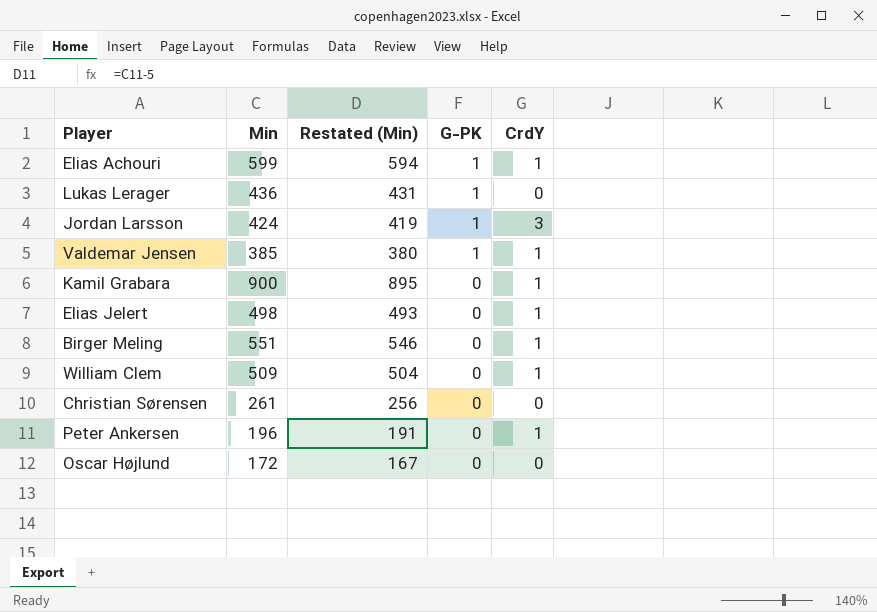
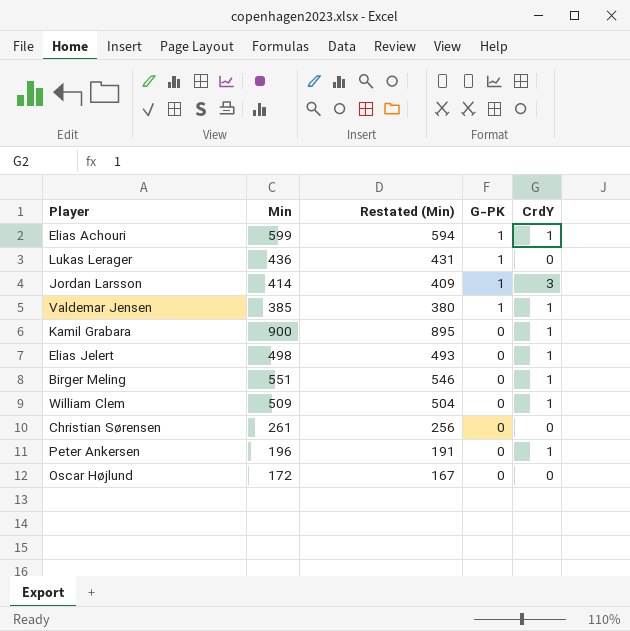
Jordan Larsson | Min: 424 -> 414
Jordan Larsson | Restated (Min): 419 -> 409

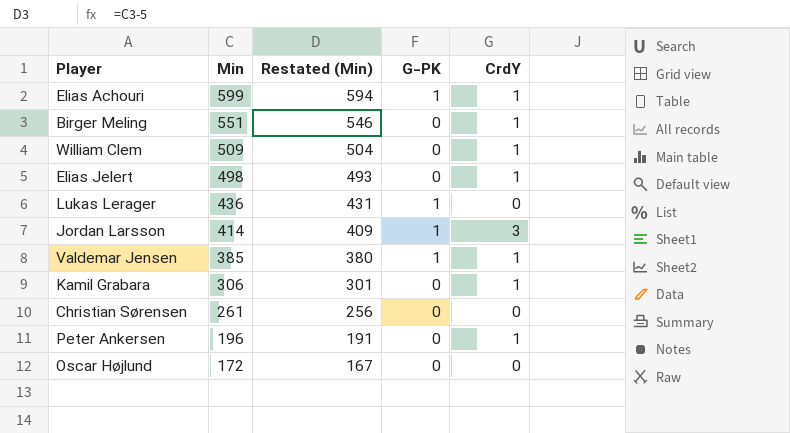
row order: G-PK descending -> Min descending
Kamil Grabara | Min: 900 -> 306
Kamil Grabara | Restated (Min): 895 -> 301

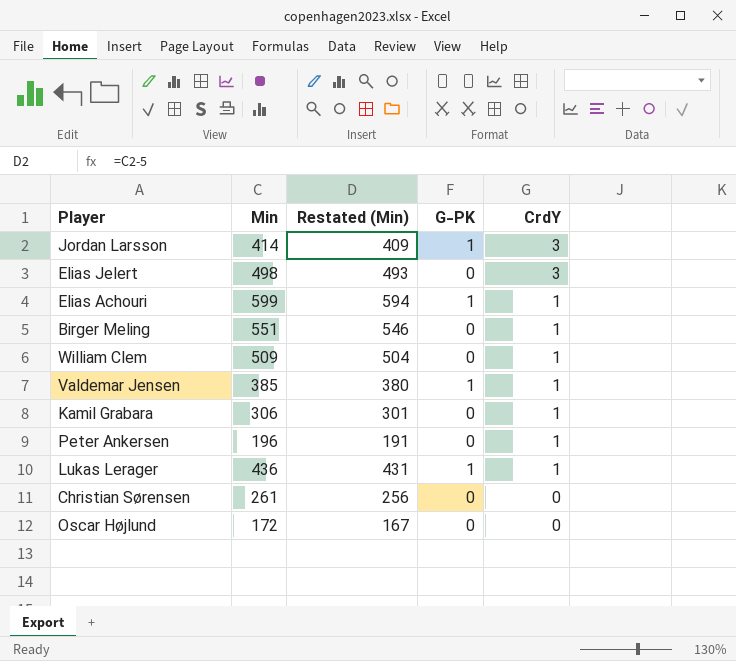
row order: Min descending -> CrdY descending
Elias Jelert | CrdY: 1 -> 3
Lukas Lerager | CrdY: 0 -> 1

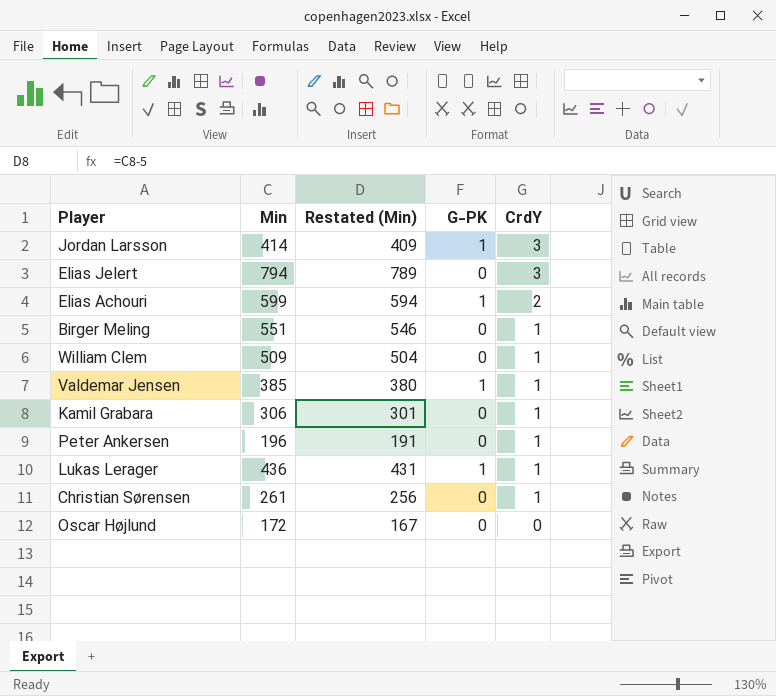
Elias Jelert | Min: 498 -> 794
Elias Jelert | Restated (Min): 493 -> 789
Elias Achouri | CrdY: 1 -> 2
Christian Sørensen | CrdY: 0 -> 1

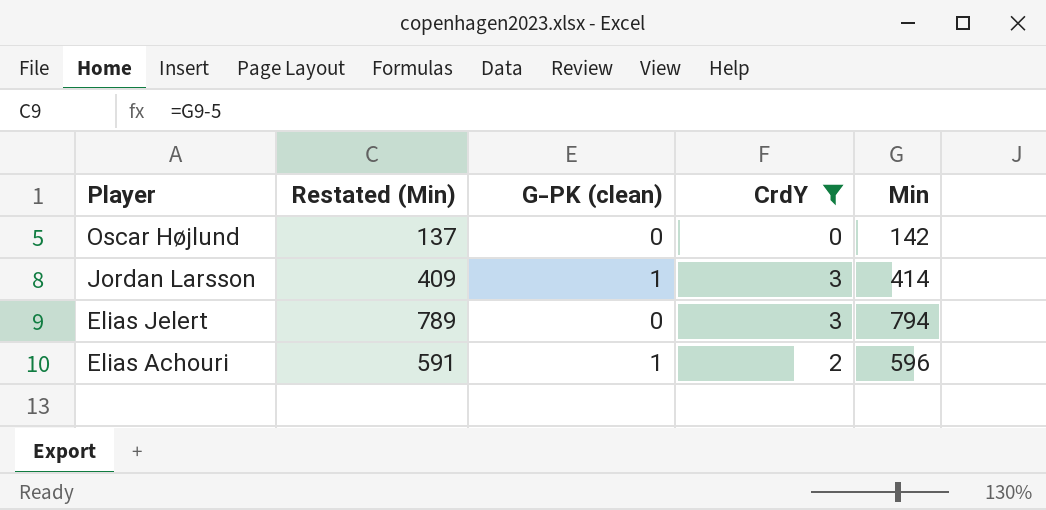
filter: none -> CrdY != 1
row order: CrdY descending -> Player descending
column name: G-PK -> G-PK (clean)
column Min | position: 2 -> 5
Oscar Højlund | Restated (Min): 167 -> 137
Oscar Højlund | Min: 172 -> 142
Elias Achouri | Restated (Min): 594 -> 591
Elias Achouri | Min: 599 -> 596

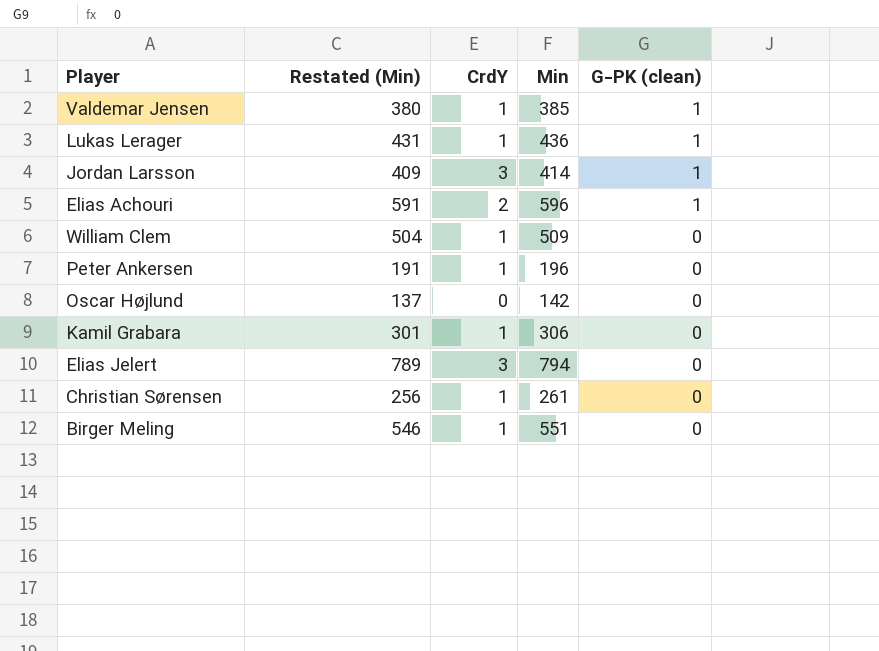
filter: CrdY != 1 -> none
row order: Player descending -> G-PK (clean) descending
column G-PK (clean) | position: 3 -> 5

